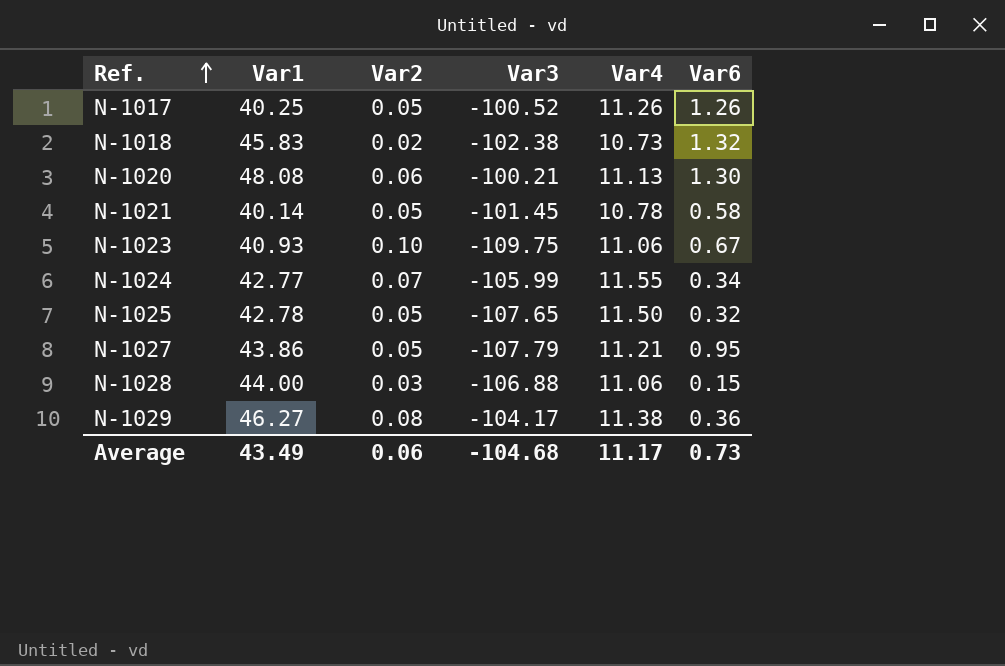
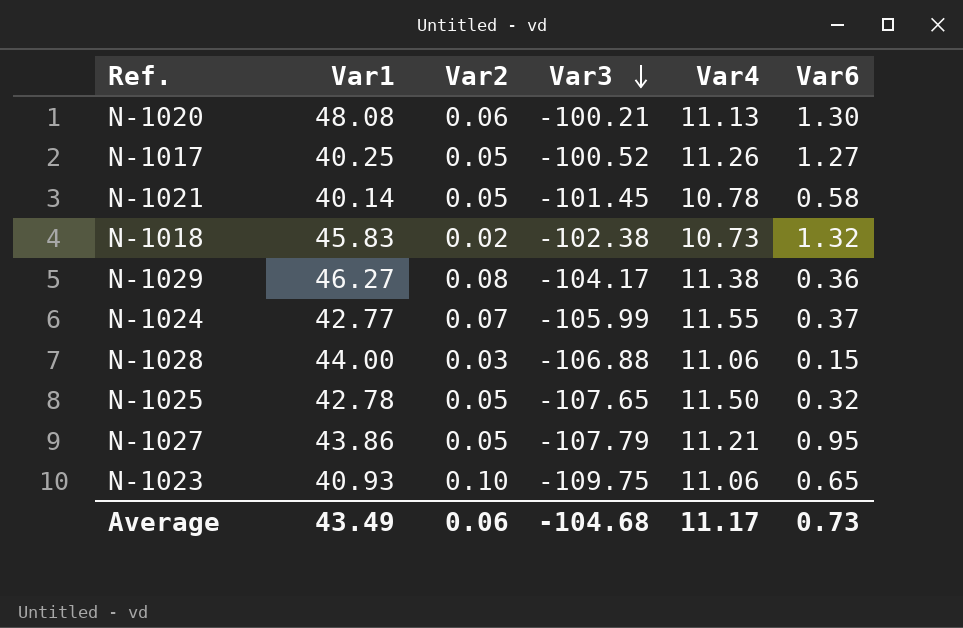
row order: Ref. ascending -> Var3 descending
N-1017 | Var6: 1.26 -> 1.27
N-1024 | Var6: 0.34 -> 0.37
N-1023 | Var6: 0.67 -> 0.65

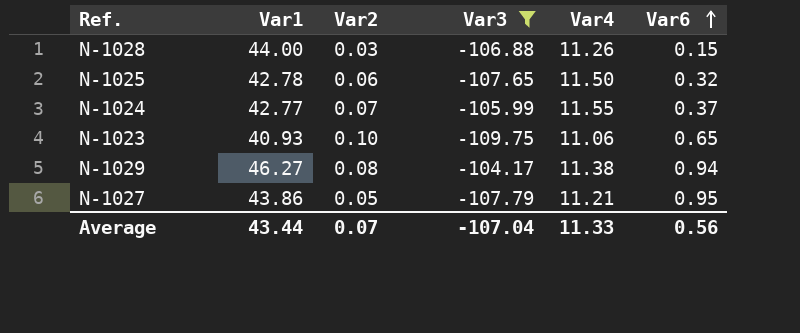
filter: none -> Var3 <= -104.17
row order: Var3 descending -> Var6 ascending
N-1028 | Var4: 11.06 -> 11.26
N-1025 | Var2: 0.05 -> 0.06
N-1029 | Var6: 0.36 -> 0.94
Average | Var1: 43.49 -> 43.44
Average | Var2: 0.06 -> 0.07
Average | Var3: -104.68 -> -107.04
Average | Var4: 11.17 -> 11.33
Average | Var6: 0.73 -> 0.56

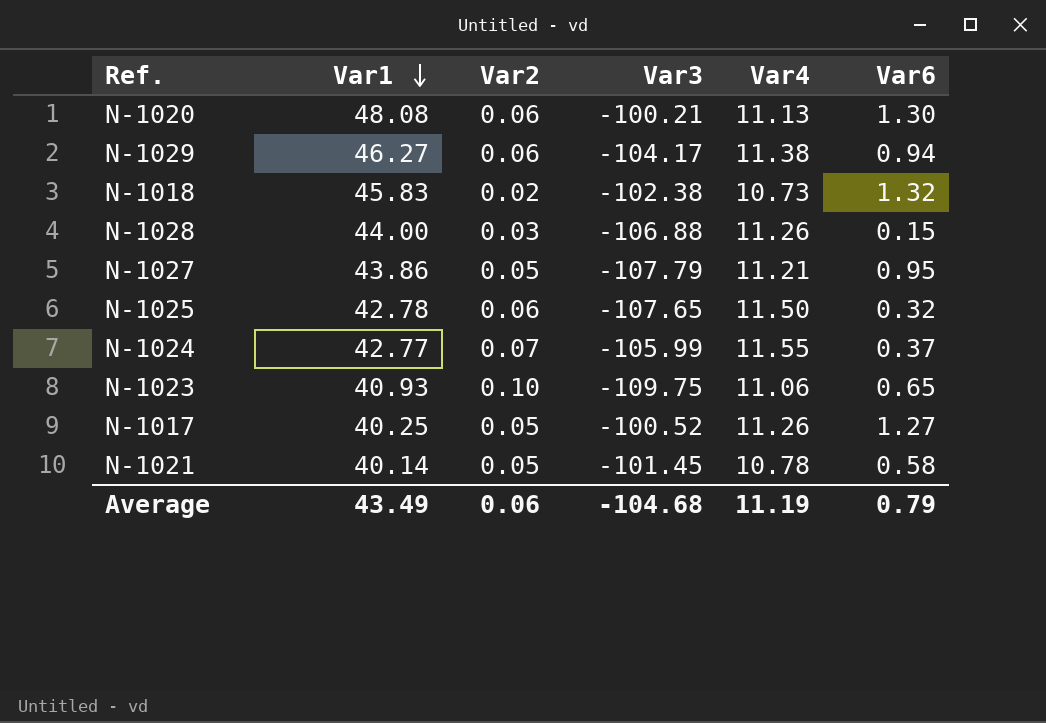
filter: Var3 <= -104.17 -> none
row order: Var6 ascending -> Var1 descending
N-1029 | Var2: 0.08 -> 0.06
Average | Var1: 43.44 -> 43.49
Average | Var2: 0.07 -> 0.06
Average | Var3: -107.04 -> -104.68
Average | Var4: 11.33 -> 11.19
Average | Var6: 0.56 -> 0.79

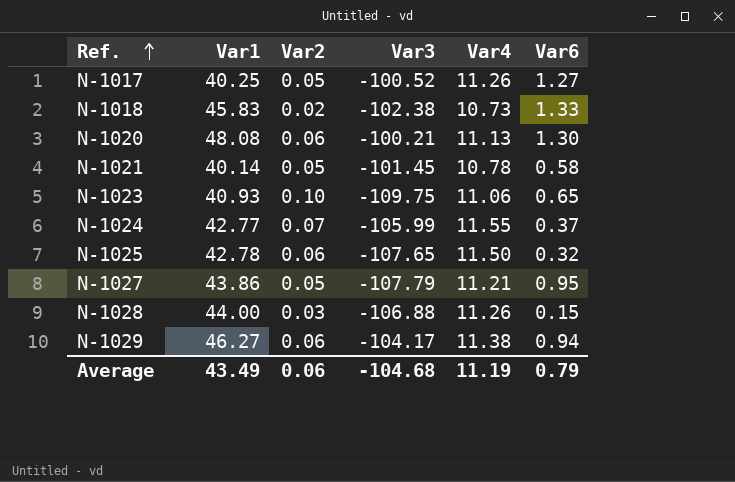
row order: Var1 descending -> Ref. ascending
N-1018 | Var6: 1.32 -> 1.33

